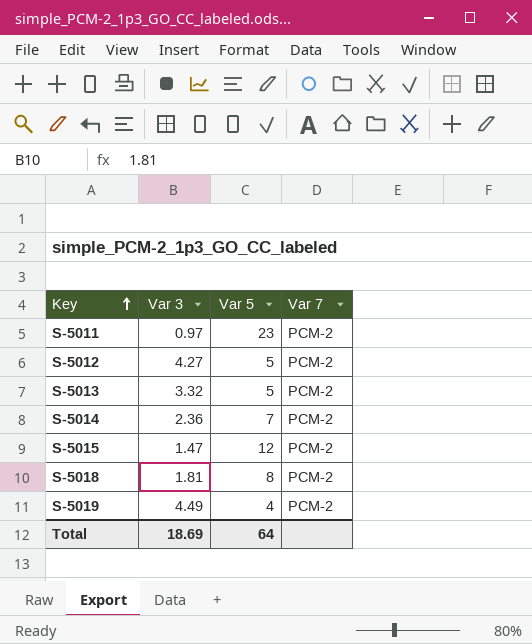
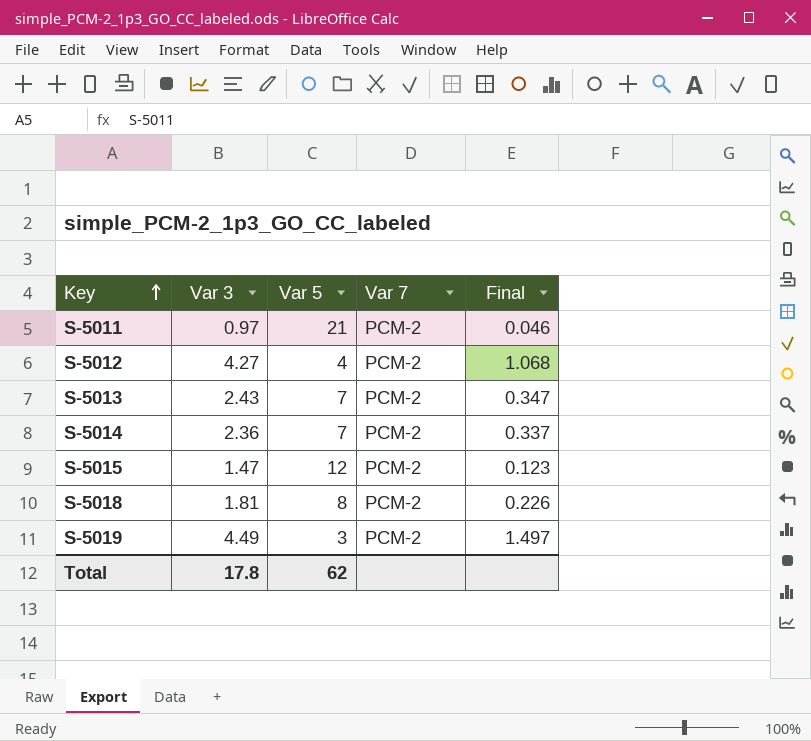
column Final | formula: none -> [Var 3] / [Var 5]
S-5011 | Var 5: 23 -> 21
S-5012 | Var 5: 5 -> 4
S-5013 | Var 3: 3.32 -> 2.43
S-5013 | Var 5: 5 -> 7
S-5019 | Var 5: 4 -> 3
Total | Var 3: 18.69 -> 17.8
Total | Var 5: 64 -> 62

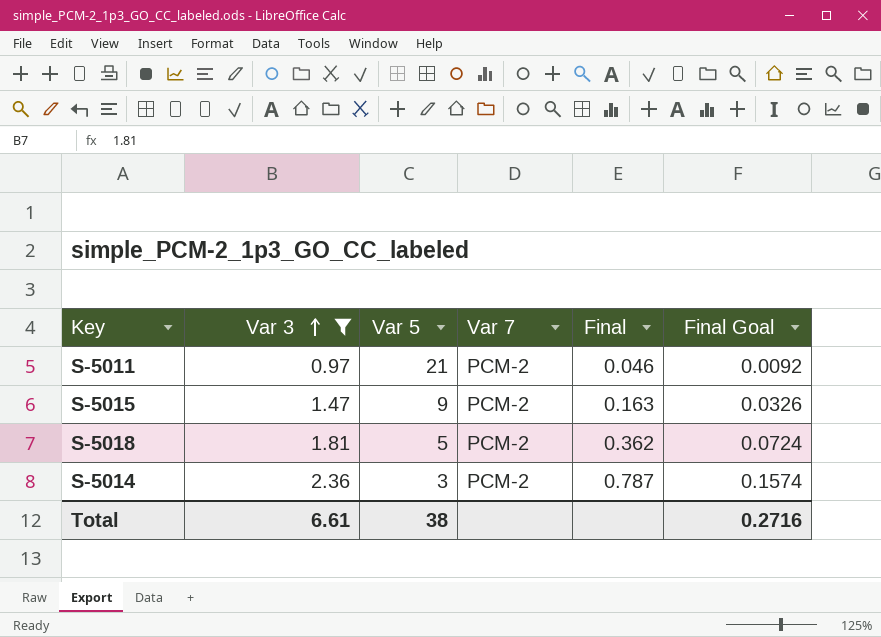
filter: none -> Var 3 <= 2.36
row order: Key ascending -> Var 3 ascending
column Final Goal | formula: none -> [Final] * 0.2
S-5015 | Var 5: 12 -> 9
S-5015 | Final: 0.123 -> 0.163
S-5018 | Var 5: 8 -> 5
S-5018 | Final: 0.226 -> 0.362
S-5014 | Var 5: 7 -> 3
S-5014 | Final: 0.337 -> 0.787
Total | Var 3: 17.8 -> 6.61
Total | Var 5: 62 -> 38

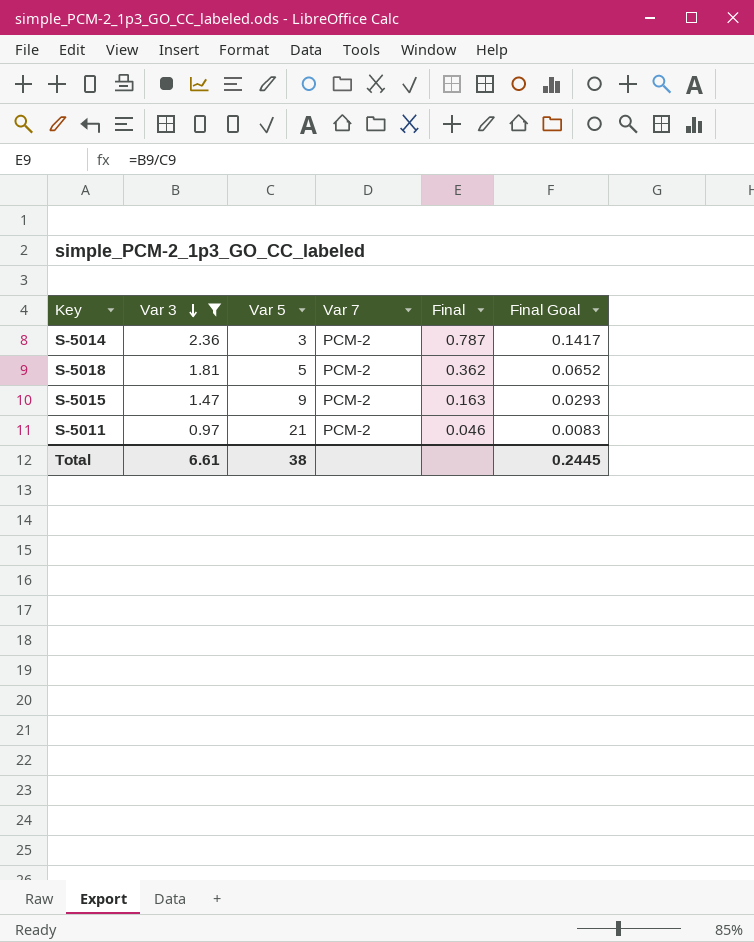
row order: Var 3 ascending -> Var 3 descending
column Final Goal | formula: [Final] * 0.2 -> [Final] * 0.18
Total | Final Goal: 0.2716 -> 0.2445

